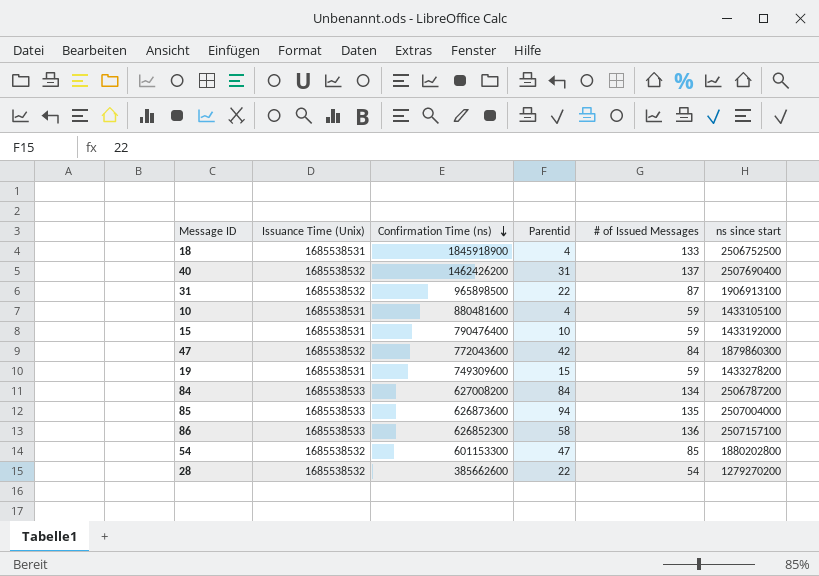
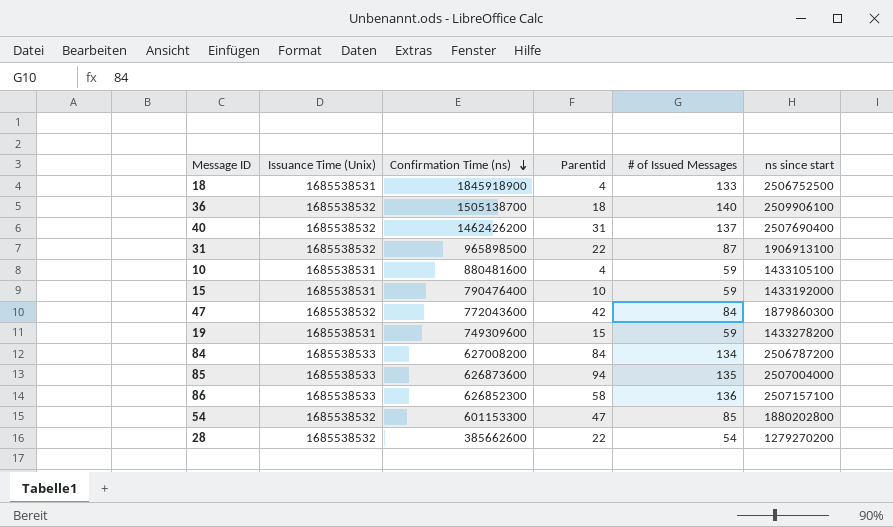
row 36: none -> 1685538532 | 1505138700 | 18 | 140 | 2509906100

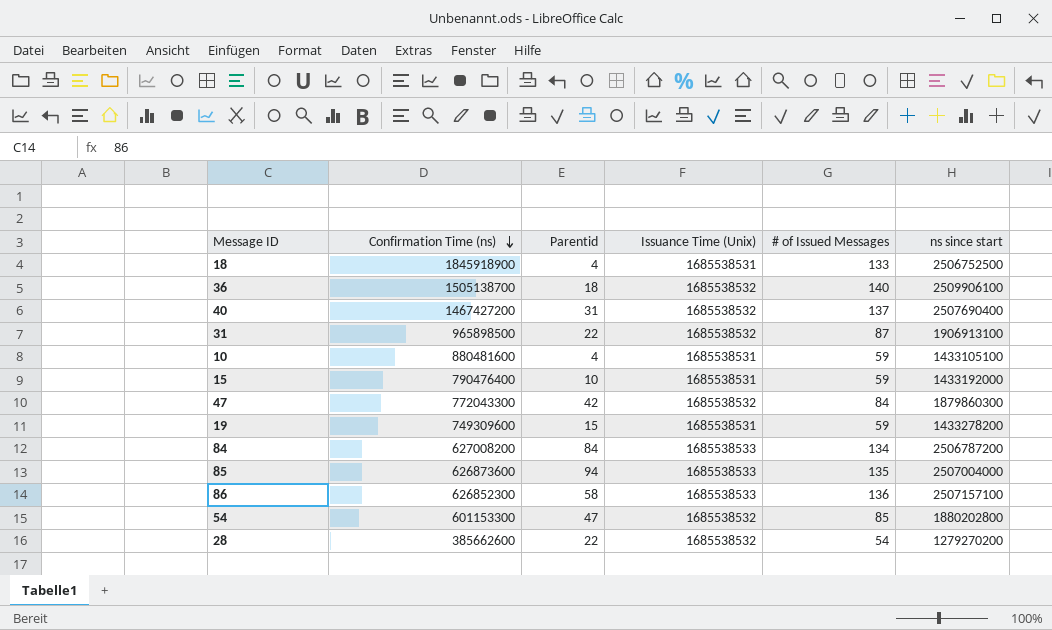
column Issuance Time (Unix) | position: 2 -> 4
40 | Confirmation Time (ns): 1462426200 -> 1467427200
47 | Confirmation Time (ns): 772043600 -> 772043300

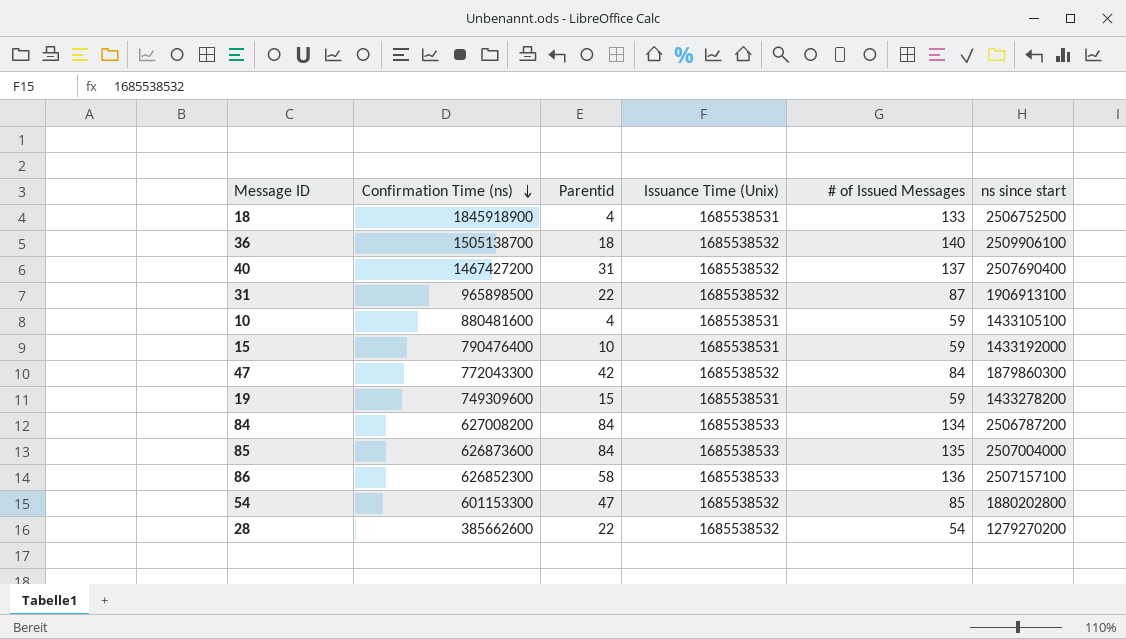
85 | Parentid: 94 -> 84

